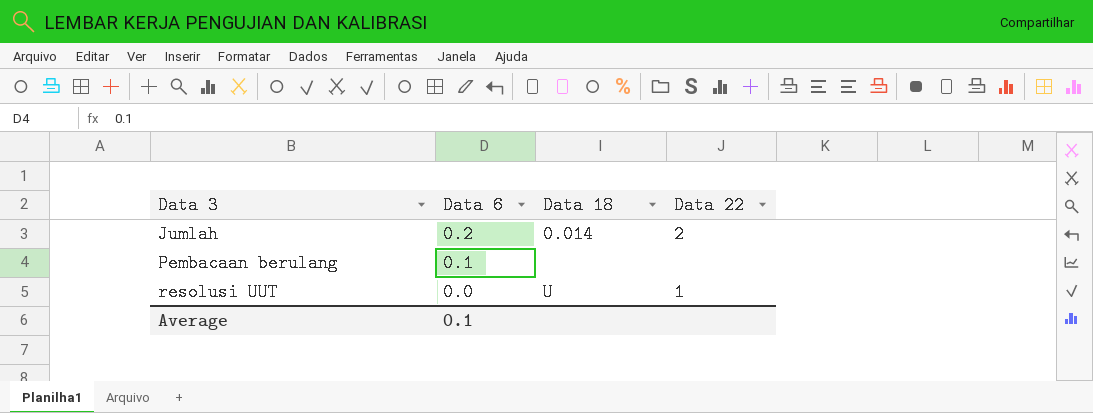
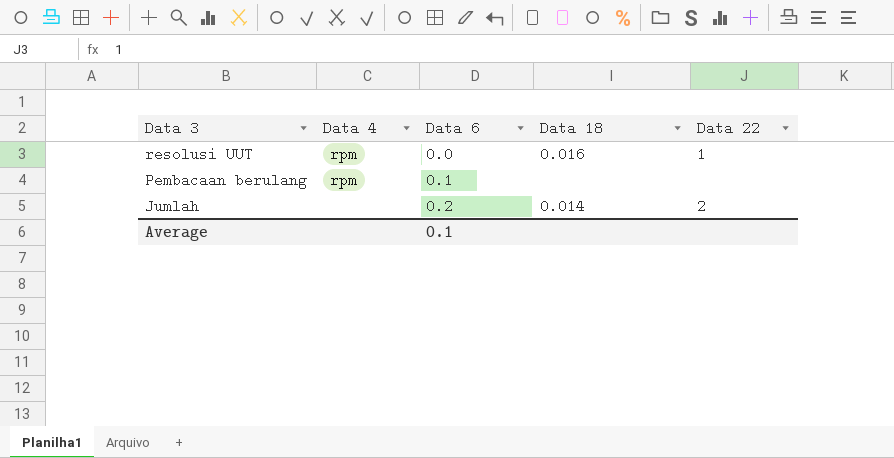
row order: Data 3 ascending -> Data 3 descending
column Data 4 | position: none -> 2
resolusi UUT | Data 18: U -> 0.016

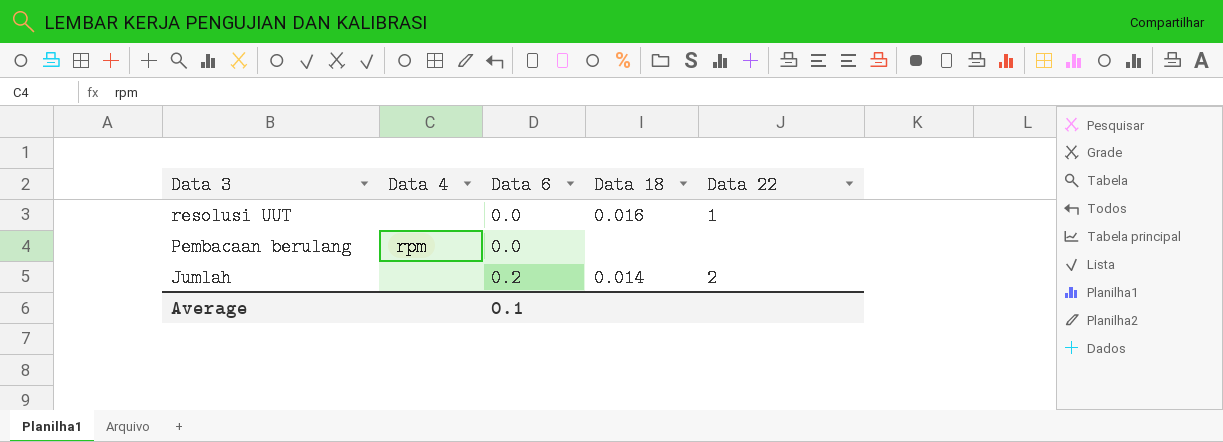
resolusi UUT | Data 4: rpm -> none
Pembacaan berulang | Data 6: 0.1 -> 0.0

